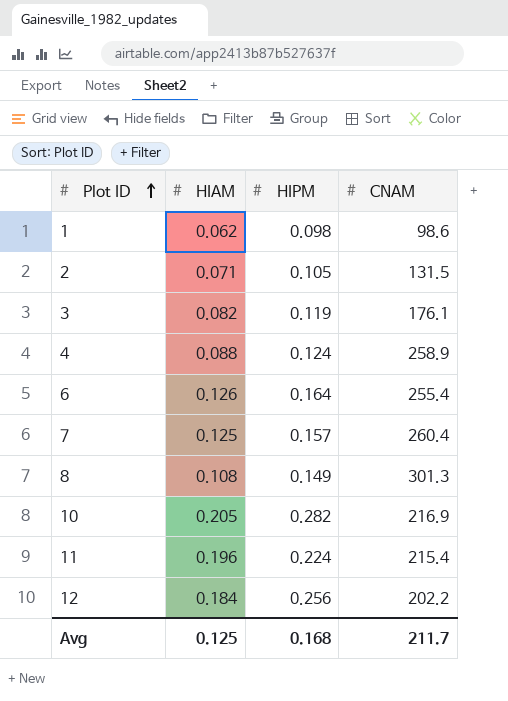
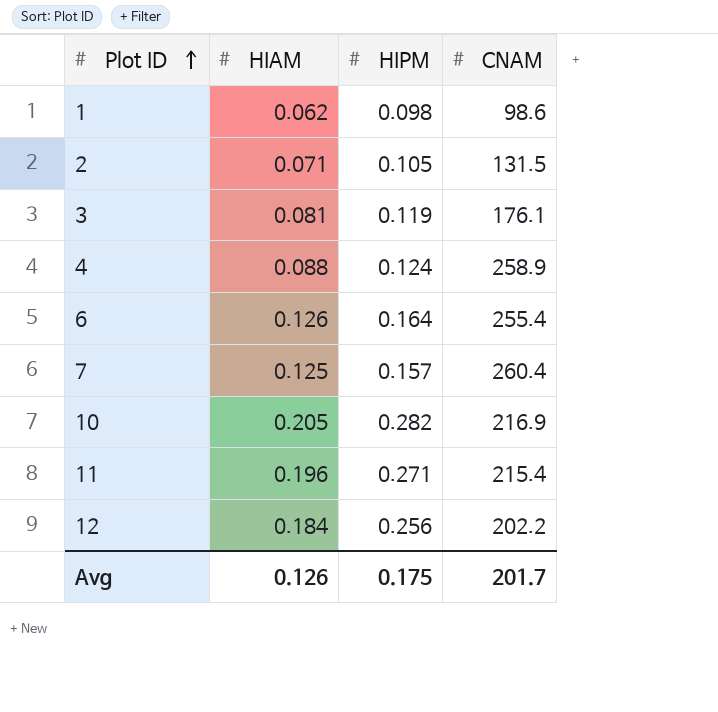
row 8: 0.108 | 0.149 | 301.3 -> none
3 | HIAM: 0.082 -> 0.081
11 | HIPM: 0.224 -> 0.271
Avg | HIAM: 0.125 -> 0.126
Avg | HIPM: 0.168 -> 0.175
Avg | CNAM: 211.7 -> 201.7

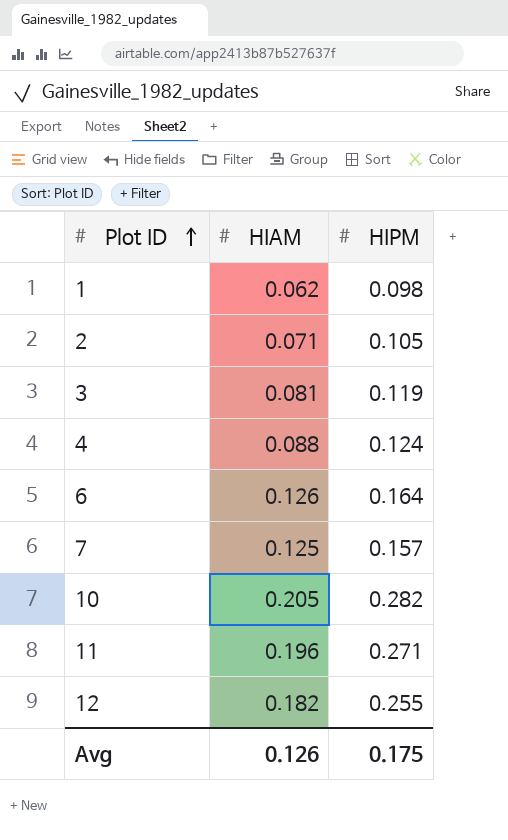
column CNAM | position: 4 -> none
12 | HIAM: 0.184 -> 0.182
12 | HIPM: 0.256 -> 0.255

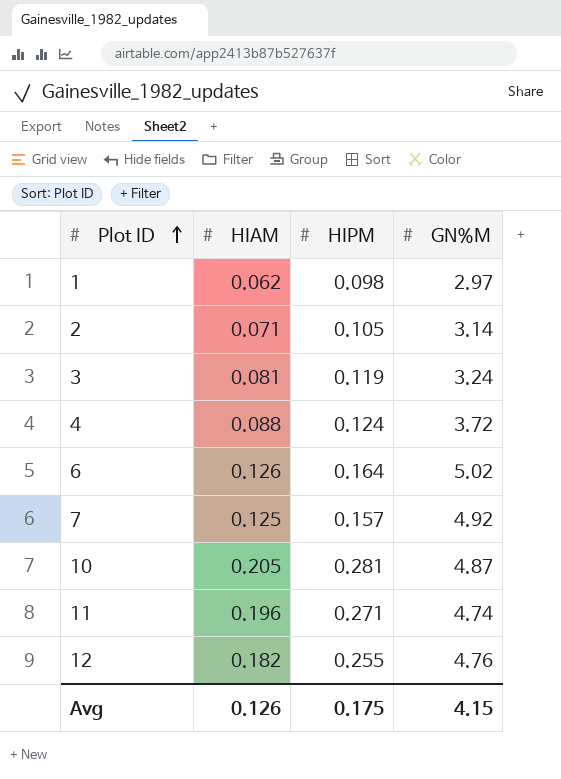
column GN%M | position: none -> 4
10 | HIPM: 0.282 -> 0.281

